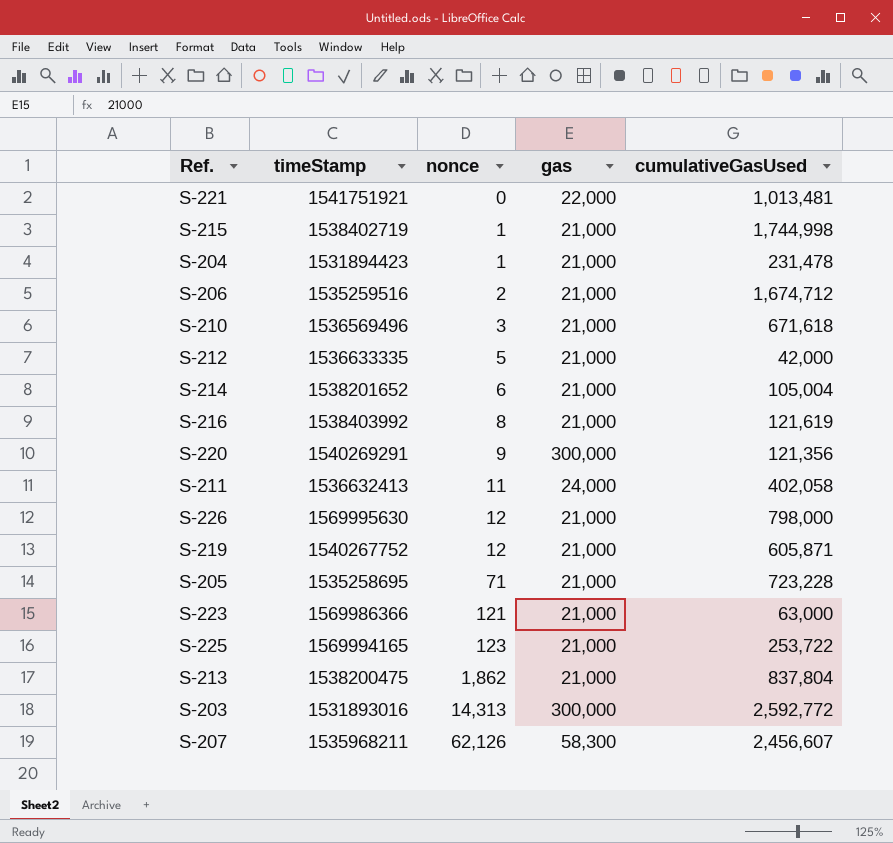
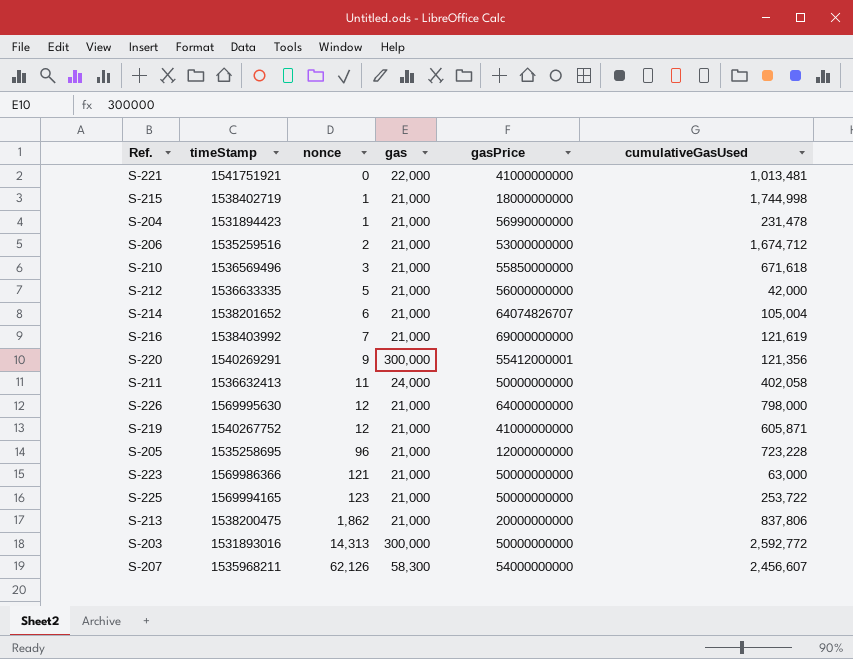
column gasPrice | position: none -> 5
S-216 | nonce: 8 -> 7
S-205 | nonce: 71 -> 96
S-213 | cumulativeGasUsed: 837,804 -> 837,806

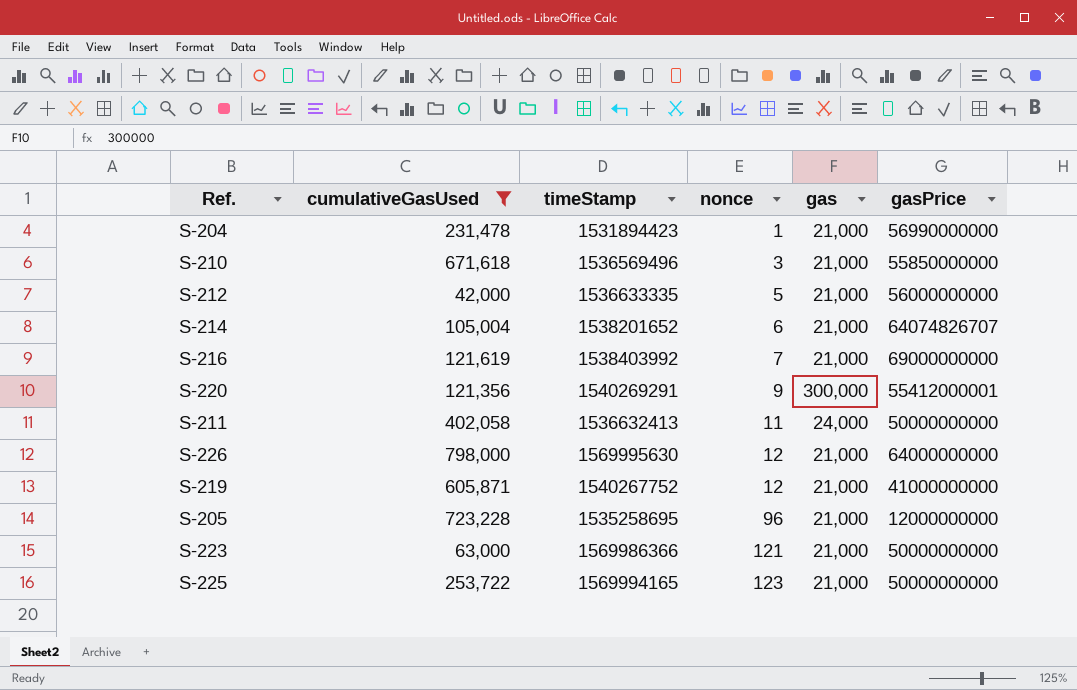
filter: none -> cumulativeGasUsed <= 798,000
column cumulativeGasUsed | position: 6 -> 2

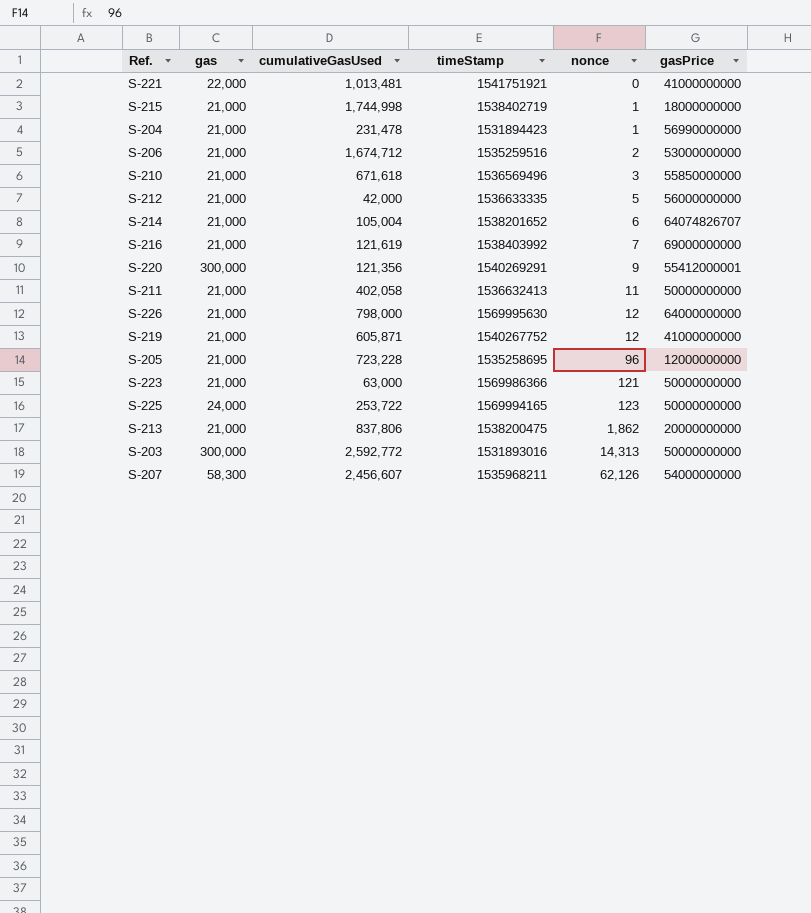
filter: cumulativeGasUsed <= 798,000 -> none
column gas | position: 5 -> 2
S-211 | gas: 24,000 -> 21,000
S-225 | gas: 21,000 -> 24,000

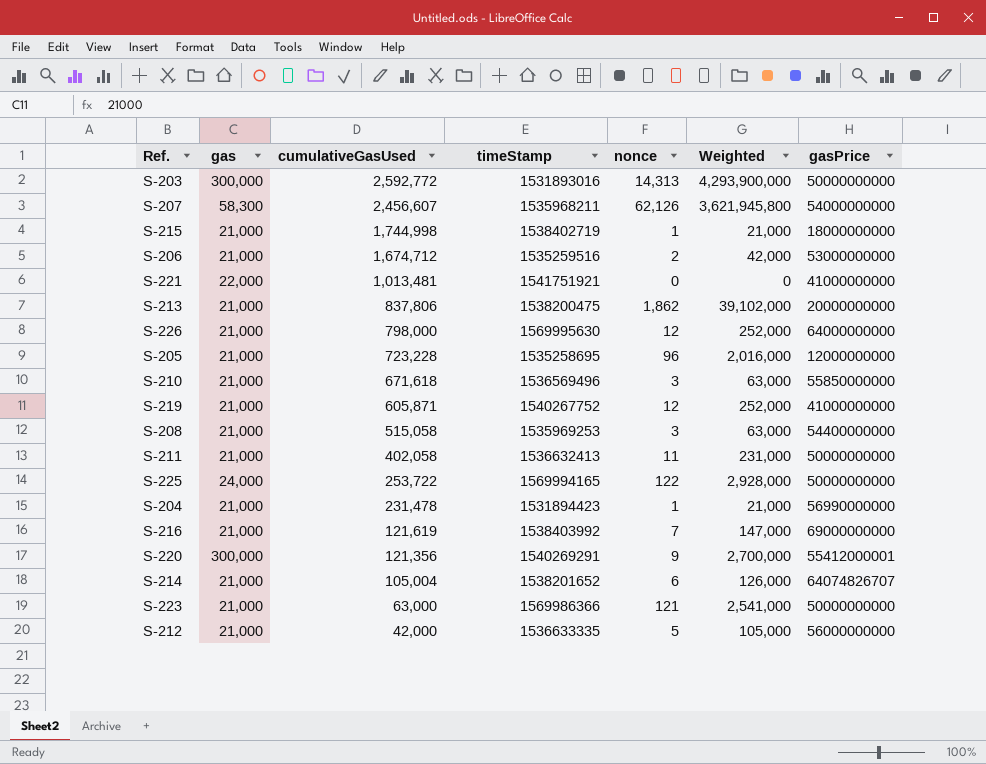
row order: nonce ascending -> cumulativeGasUsed descending
column Weighted | formula: none -> [gas] * [nonce]
row S-208: none -> 21,000 | 515,058 | 1535969253 | 3 | 63,000 | 54400000000
S-225 | nonce: 123 -> 122

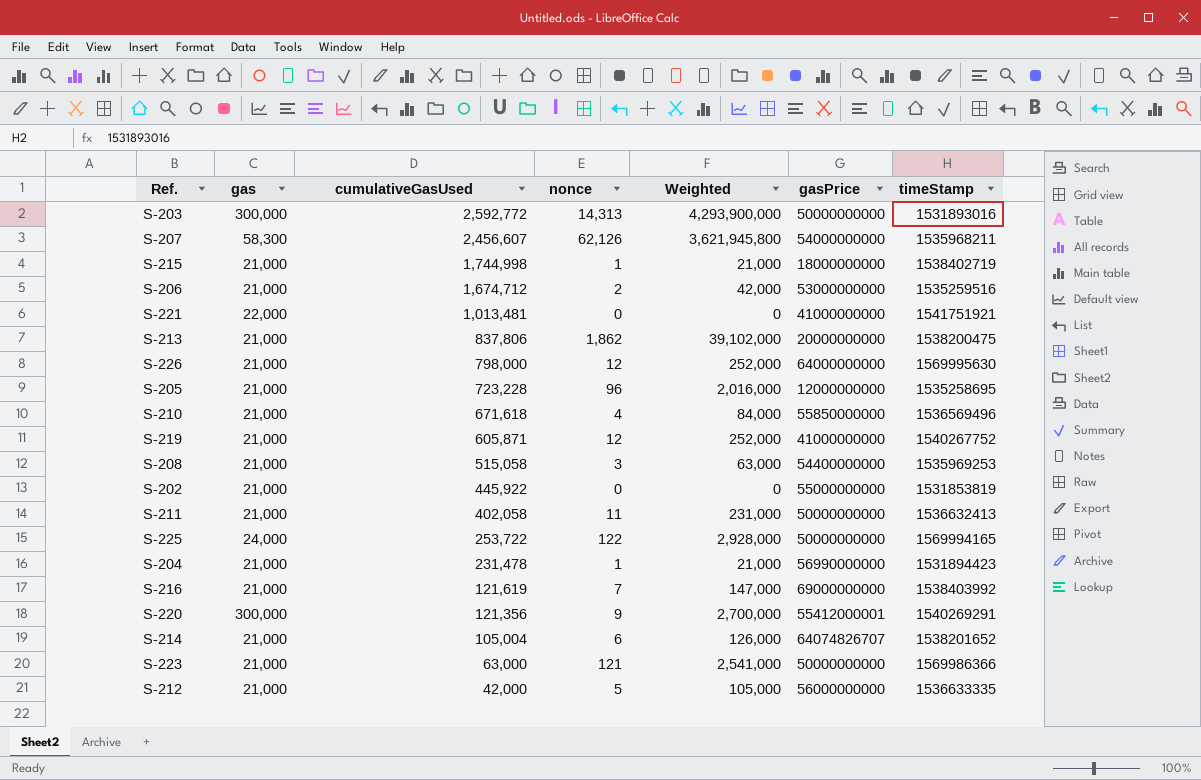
column timeStamp | position: 4 -> 7
S-210 | nonce: 3 -> 4
S-210 | Weighted: 63,000 -> 84,000
row S-202: none -> 21,000 | 445,922 | 0 | 0 | 55000000000 | 1531853819

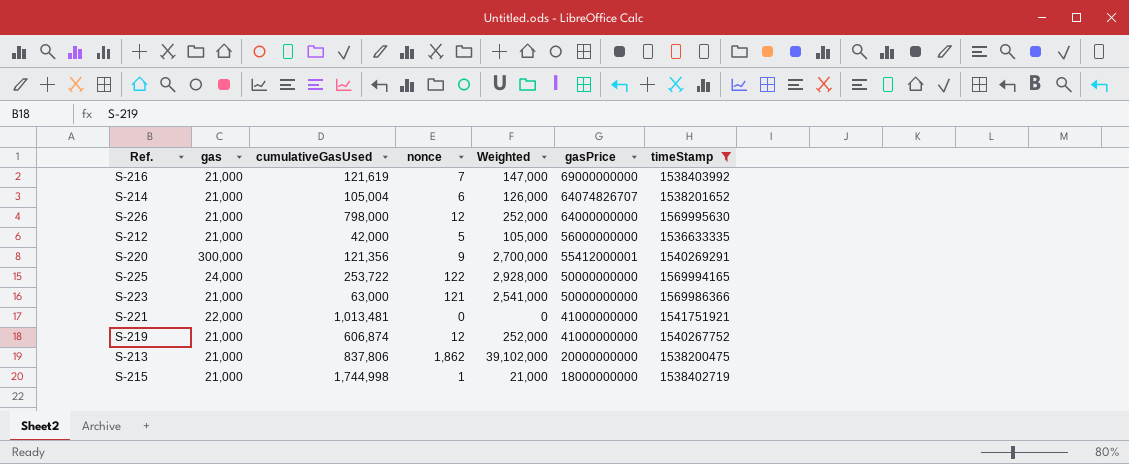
filter: none -> timeStamp >= 1536633335
row order: cumulativeGasUsed descending -> gasPrice descending
S-219 | cumulativeGasUsed: 605,871 -> 606,874

